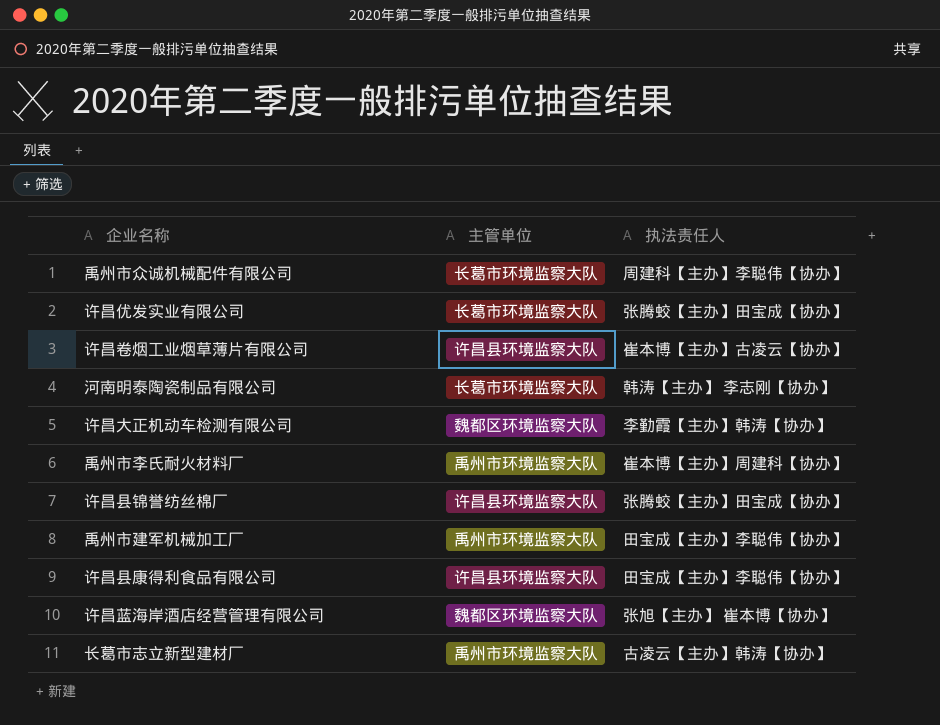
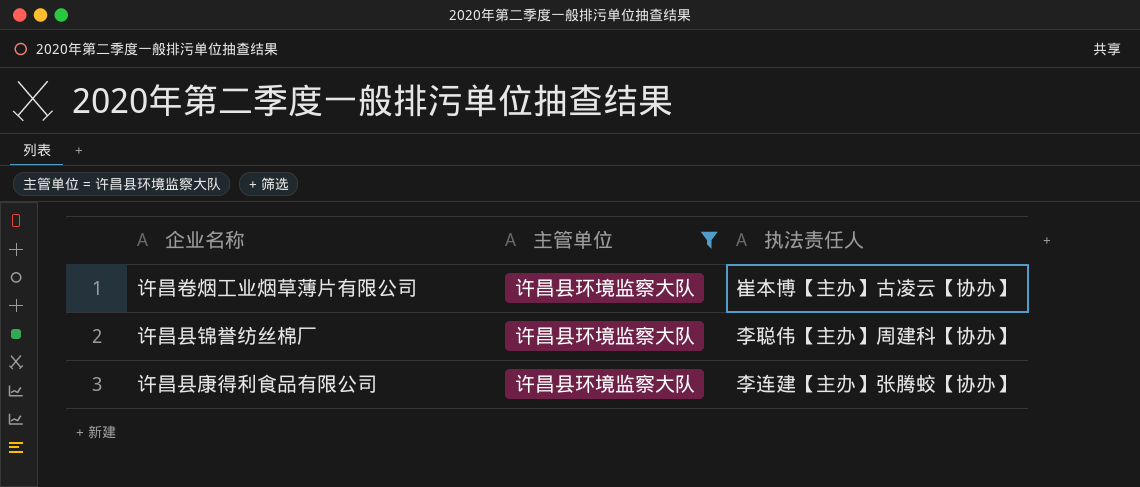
filter: none -> 主管单位 = 许昌县环境监察大队
许昌县锦誉纺丝棉厂 | 执法责任人: 张腾蛟【主办】田宝成【协办】 -> 李聪伟【主办】周建科【协办】
许昌县康得利食品有限公司 | 执法责任人: 田宝成【主办】李聪伟【协办】 -> 李连建【主办】张腾蛟【协办】

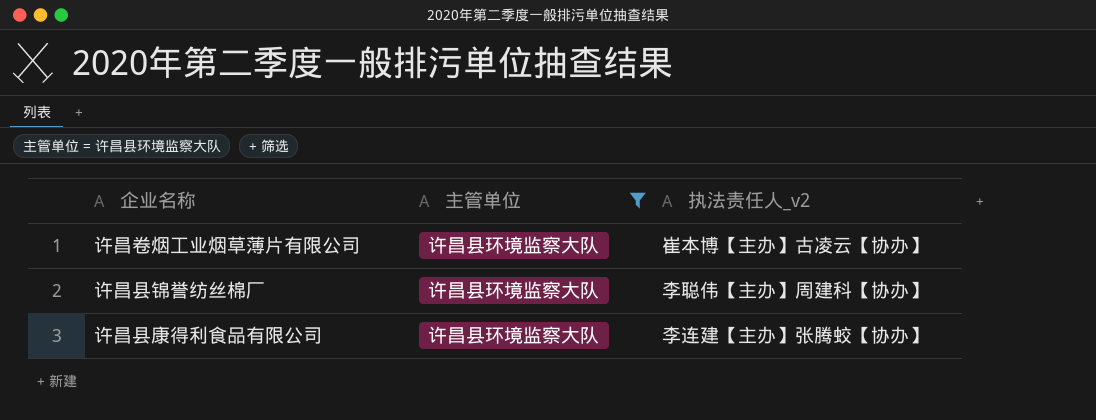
column name: 执法责任人 -> 执法责任人_v2

